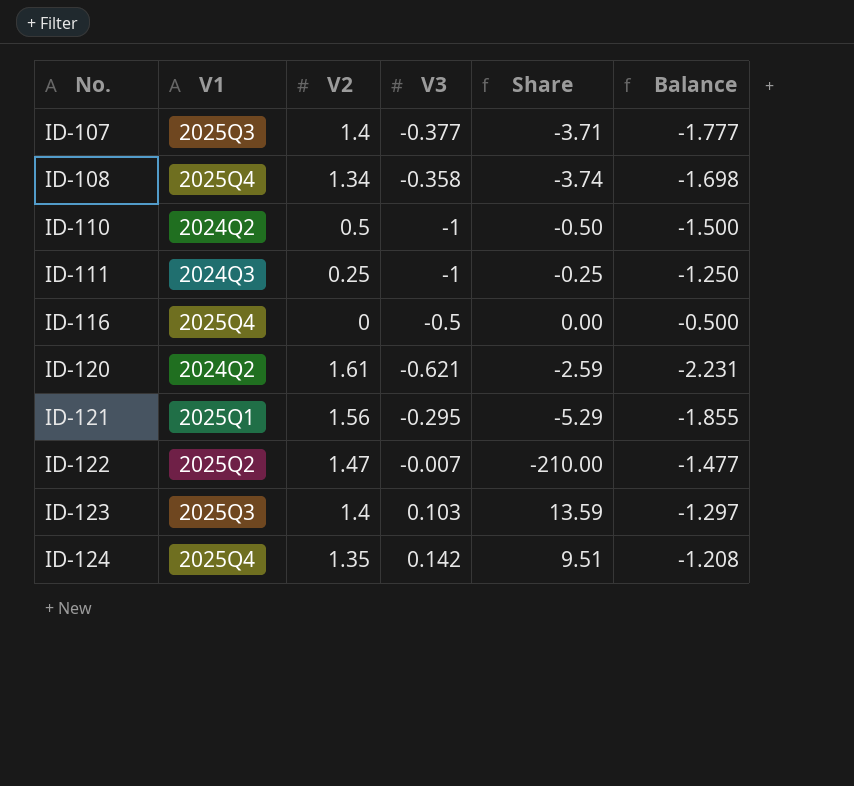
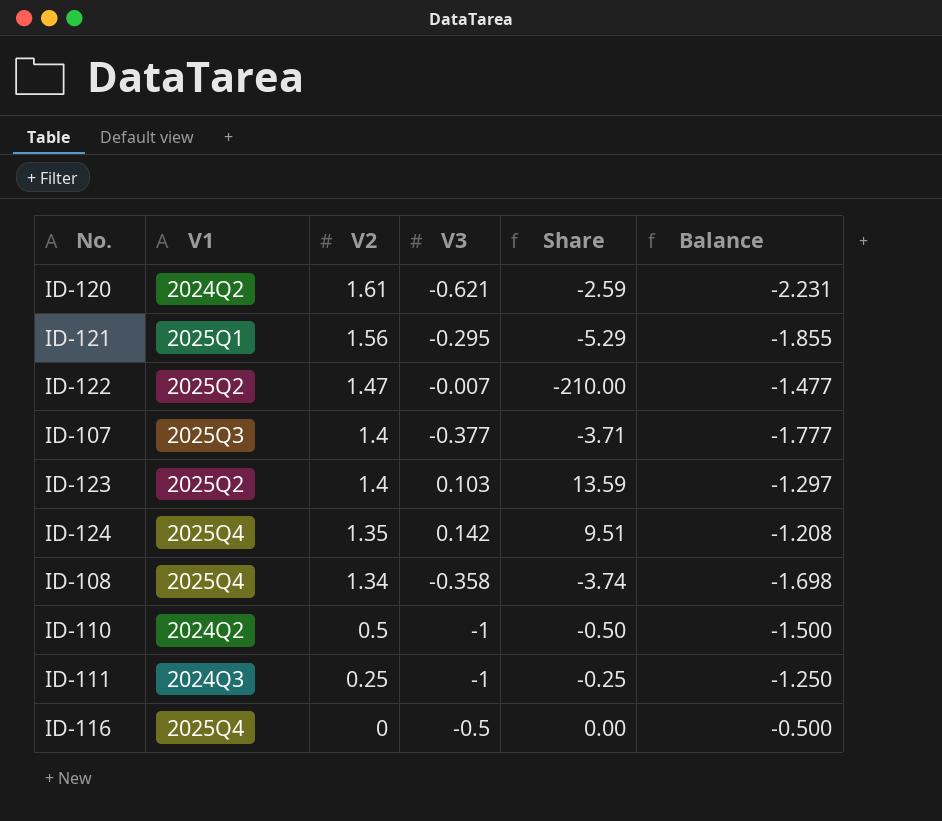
row order: No. ascending -> V2 descending
ID-123 | V1: 2025Q3 -> 2025Q2

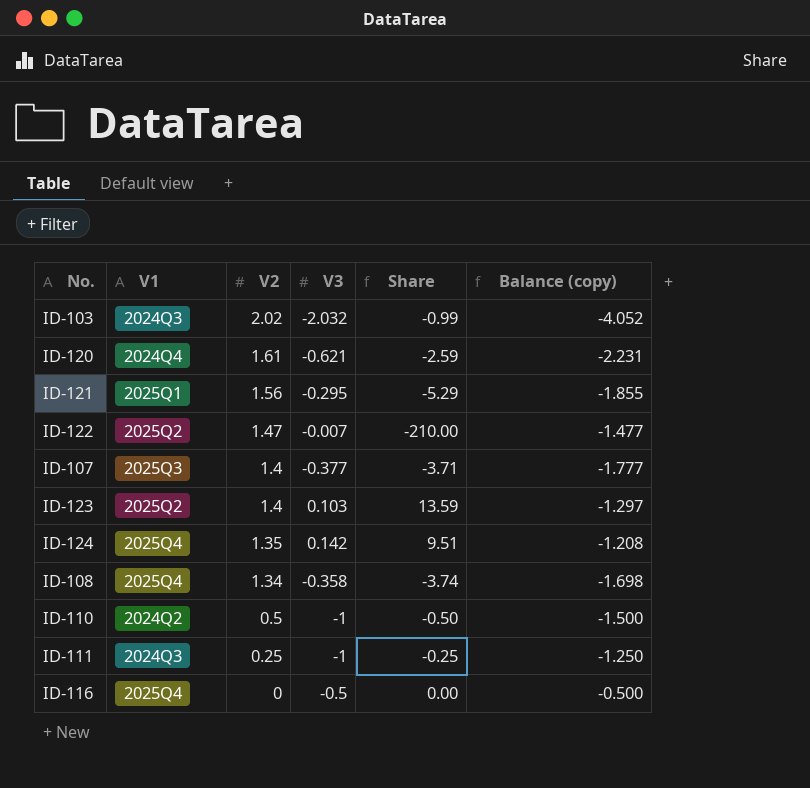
column name: Balance -> Balance (copy)
row ID-103: none -> 2024Q3 | 2.02 | -2.032 | -0.99 | -4.052
ID-120 | V1: 2024Q2 -> 2024Q4

